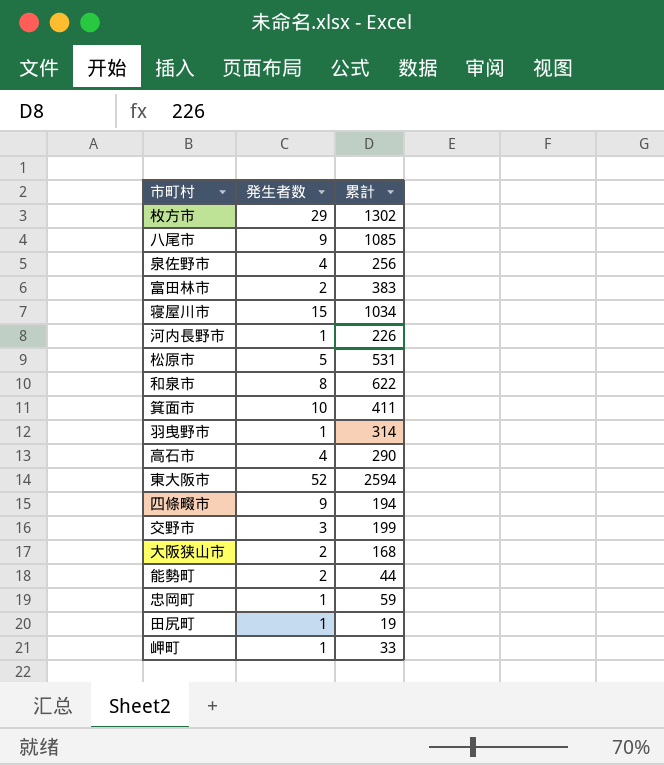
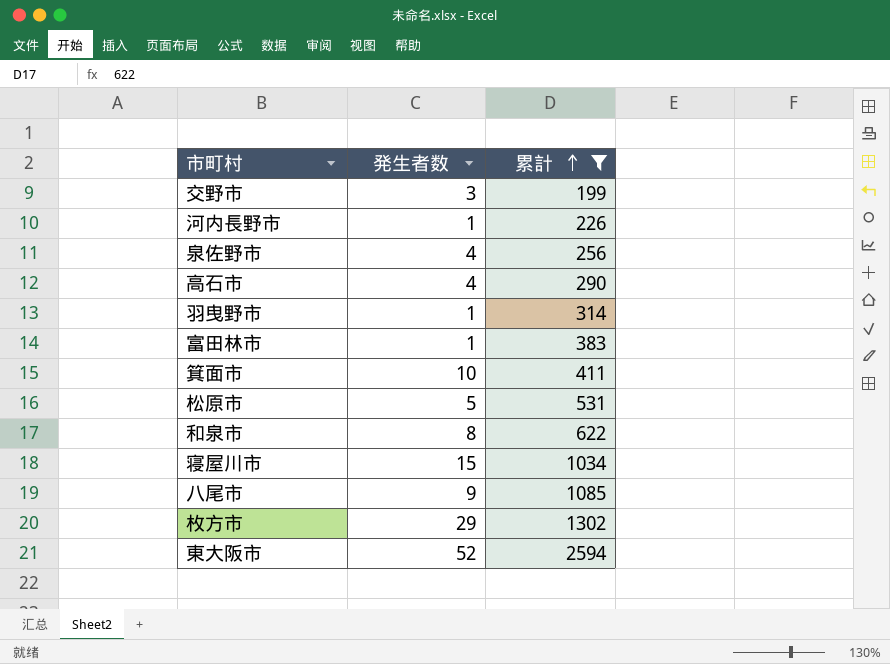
filter: none -> 累計 >= 199
row order: none -> 累計 ascending
富田林市 | 発生者数: 2 -> 1

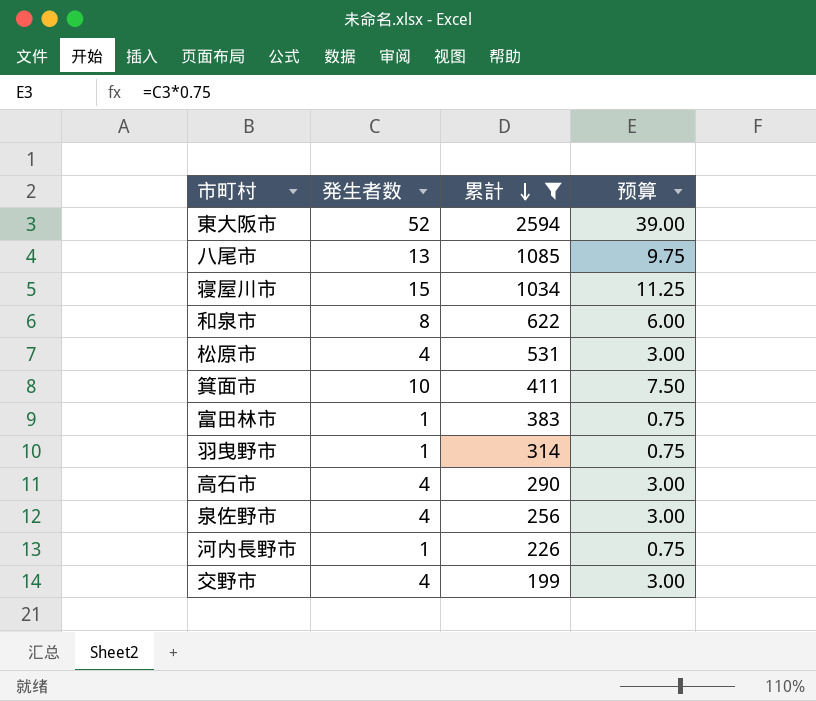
row order: 累計 ascending -> 累計 descending
column 预算 | formula: none -> [発生者数] * 0.75
row 枚方市: 29 | 1302 -> none
八尾市 | 発生者数: 9 -> 13
松原市 | 発生者数: 5 -> 4
交野市 | 発生者数: 3 -> 4

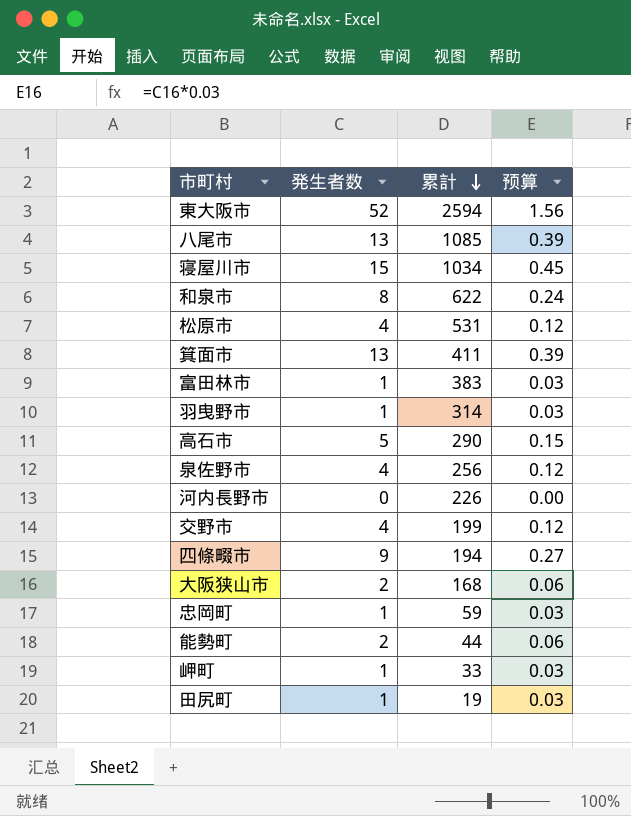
filter: 累計 >= 199 -> none
column 预算 | formula: [発生者数] * 0.75 -> [発生者数] * 0.03
箕面市 | 発生者数: 10 -> 13
高石市 | 発生者数: 4 -> 5
河内長野市 | 発生者数: 1 -> 0

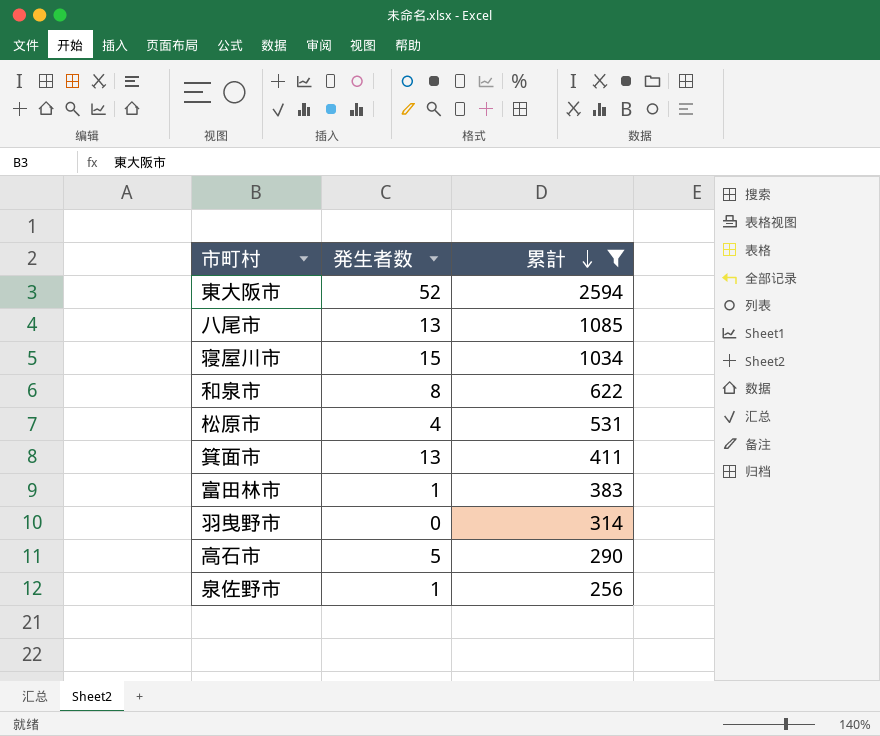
filter: none -> 累計 >= 256
column 预算 | formula: [発生者数] * 0.03 -> none
羽曳野市 | 発生者数: 1 -> 0
泉佐野市 | 発生者数: 4 -> 1

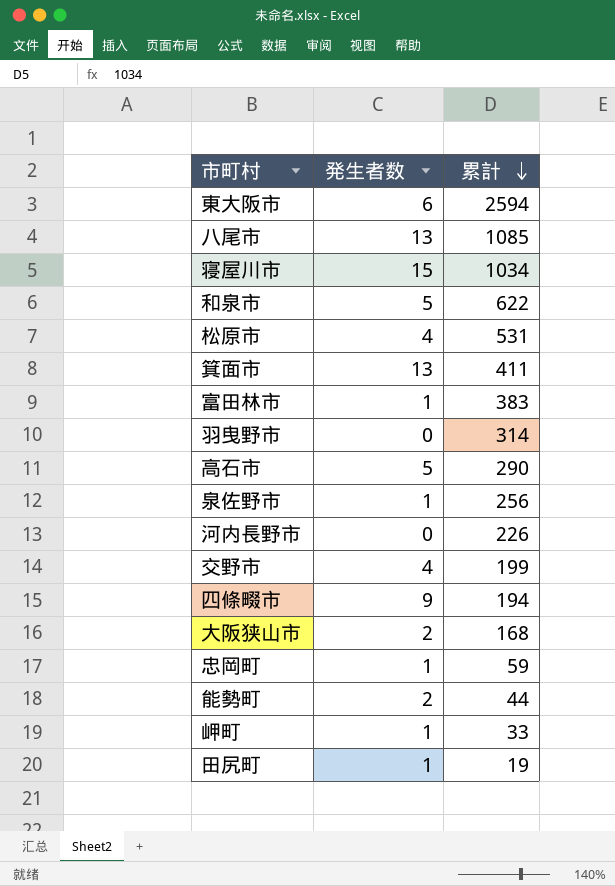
filter: 累計 >= 256 -> none
東大阪市 | 発生者数: 52 -> 6
和泉市 | 発生者数: 8 -> 5

